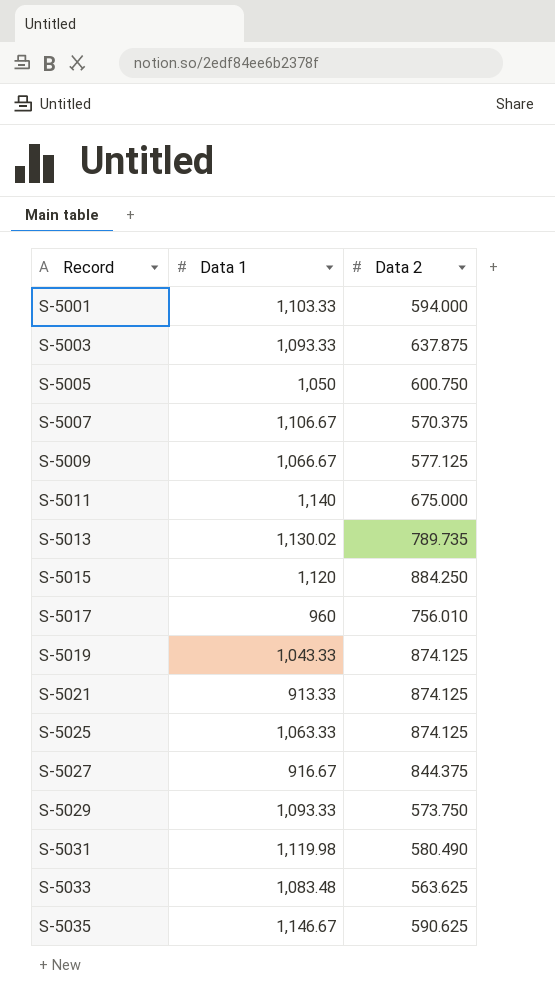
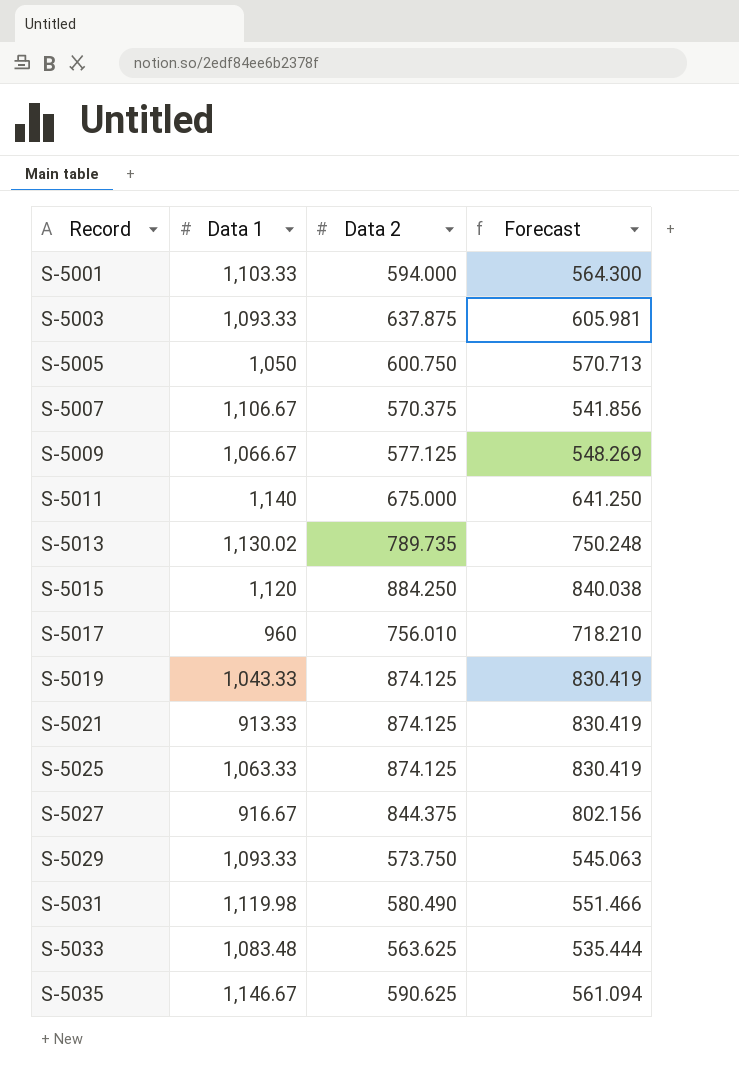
column Forecast | formula: none -> [Data 2] * 0.95

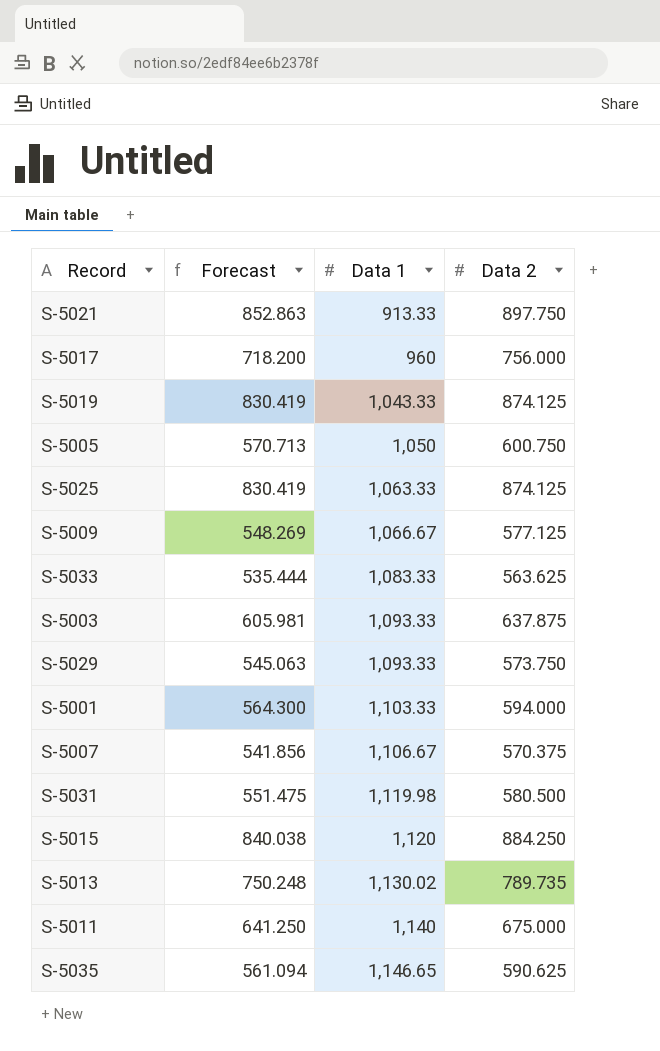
row order: Record ascending -> Data 1 ascending
column Forecast | position: 4 -> 2
row S-5027: 916.67 | 844.375 | 802.156 -> none
S-5021 | Forecast: 830.419 -> 852.863
S-5021 | Data 2: 874.125 -> 897.750
S-5017 | Forecast: 718.210 -> 718.200
S-5017 | Data 2: 756.010 -> 756.000
S-5033 | Data 1: 1,083.48 -> 1,083.33
S-5031 | Forecast: 551.466 -> 551.475
S-5031 | Data 2: 580.490 -> 580.500
S-5035 | Data 1: 1,146.67 -> 1,146.65

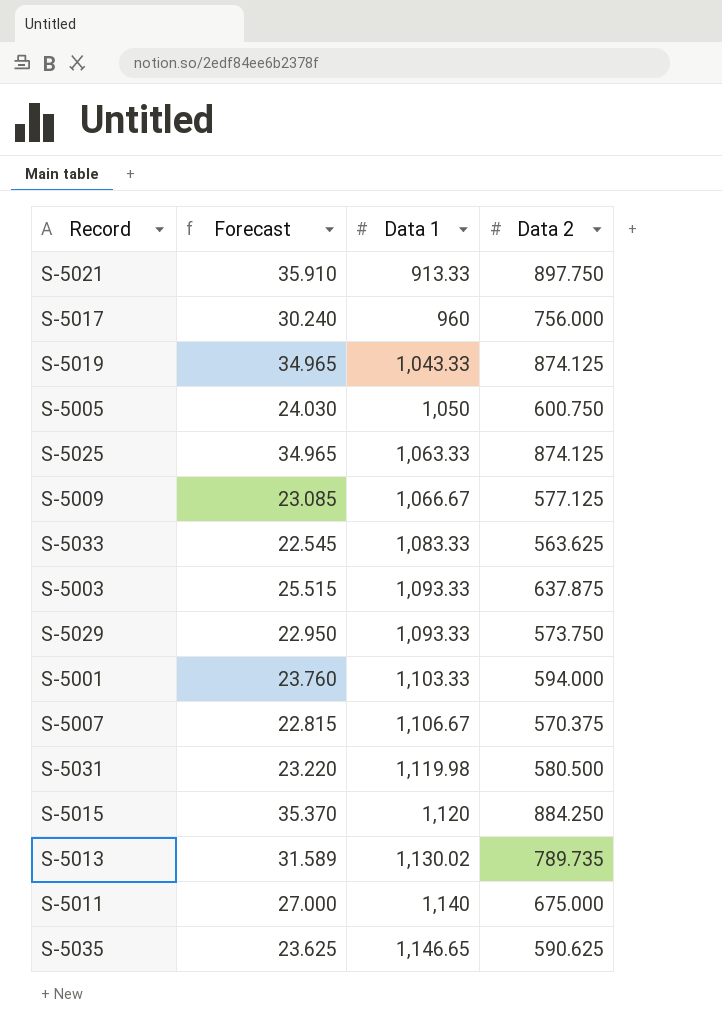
column Forecast | formula: [Data 2] * 0.95 -> [Data 2] * 0.04

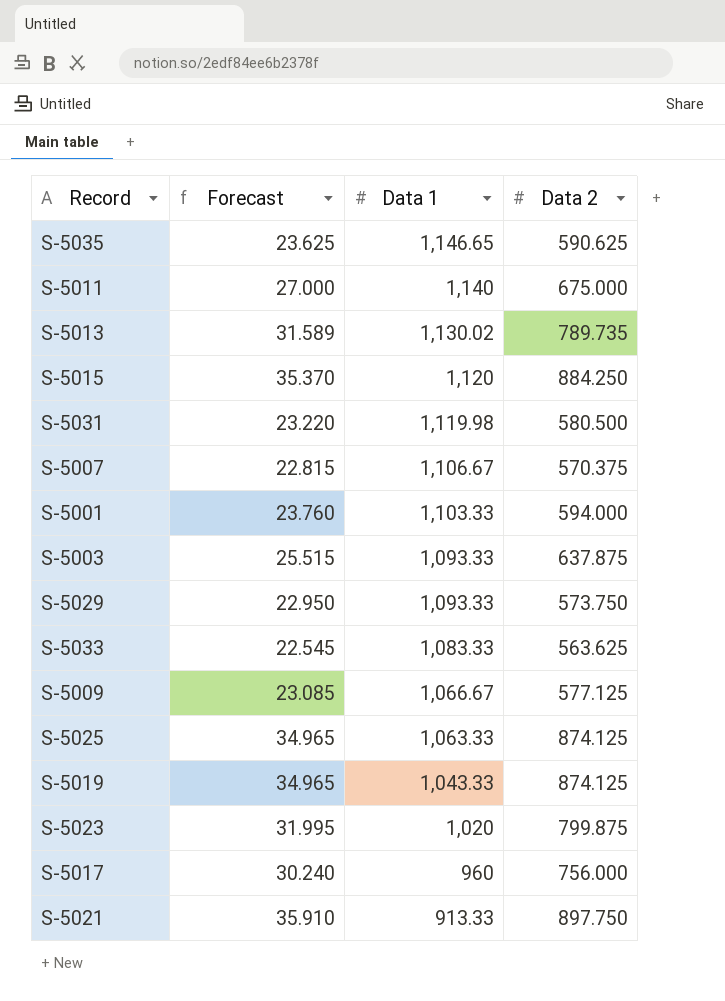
row order: Data 1 ascending -> Data 1 descending
row S-5005: 24.030 | 1,050 | 600.750 -> none
row S-5023: none -> 31.995 | 1,020 | 799.875

